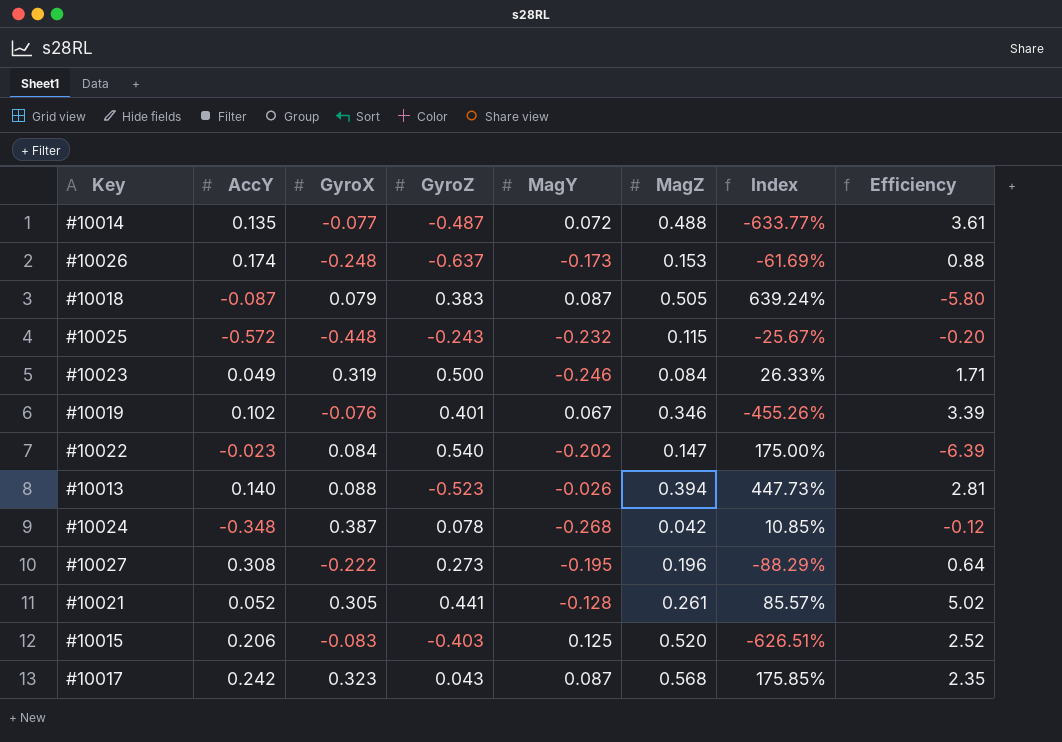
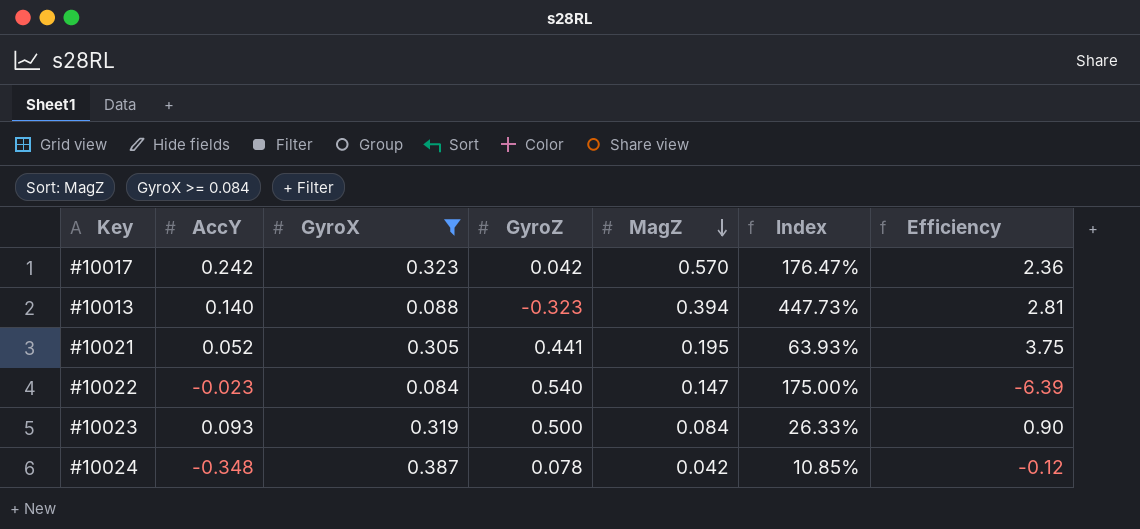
filter: none -> GyroX >= 0.084
row order: none -> MagZ descending
column MagY | position: 5 -> none
#10017 | GyroZ: 0.043 -> 0.042
#10017 | MagZ: 0.568 -> 0.570
#10017 | Index: 175.85% -> 176.47%
#10017 | Efficiency: 2.35 -> 2.36
#10013 | GyroZ: -0.523 -> -0.323
#10021 | MagZ: 0.261 -> 0.195
#10021 | Index: 85.57% -> 63.93%
#10021 | Efficiency: 5.02 -> 3.75
#10023 | AccY: 0.049 -> 0.093
#10023 | Efficiency: 1.71 -> 0.90

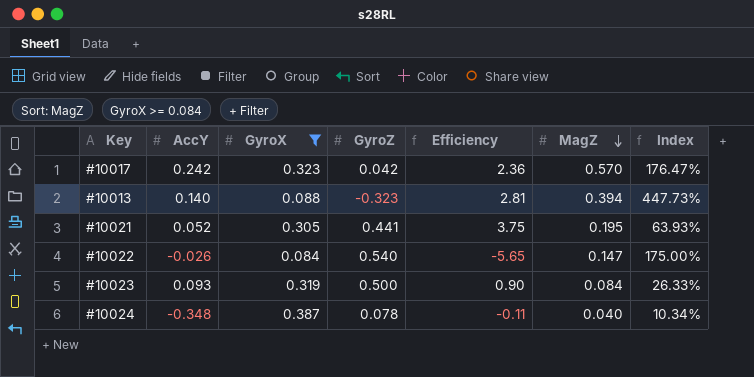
column Efficiency | position: 7 -> 5
#10022 | AccY: -0.023 -> -0.026
#10022 | Efficiency: -6.39 -> -5.65
#10024 | Efficiency: -0.12 -> -0.11
#10024 | MagZ: 0.042 -> 0.040
#10024 | Index: 10.85% -> 10.34%

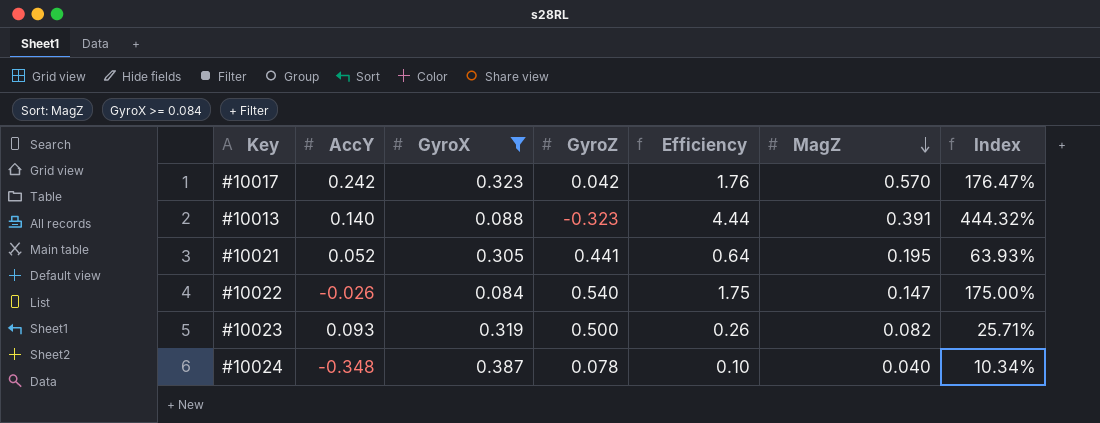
column Efficiency | formula: [MagZ] / [AccY] -> [MagZ] / [GyroX]
#10013 | MagZ: 0.394 -> 0.391
#10013 | Index: 447.73% -> 444.32%
#10023 | MagZ: 0.084 -> 0.082
#10023 | Index: 26.33% -> 25.71%

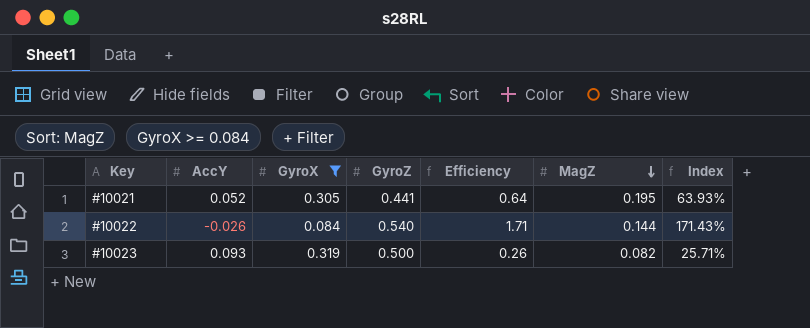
row #10017: 0.242 | 0.323 | 0.042 | 1.76 | 0.570 | 176.47% -> none
row #10013: 0.140 | 0.088 | -0.323 | 4.44 | 0.391 | 444.32% -> none
row #10024: -0.348 | 0.387 | 0.078 | 0.10 | 0.040 | 10.34% -> none
#10022 | Efficiency: 1.75 -> 1.71
#10022 | MagZ: 0.147 -> 0.144
#10022 | Index: 175.00% -> 171.43%

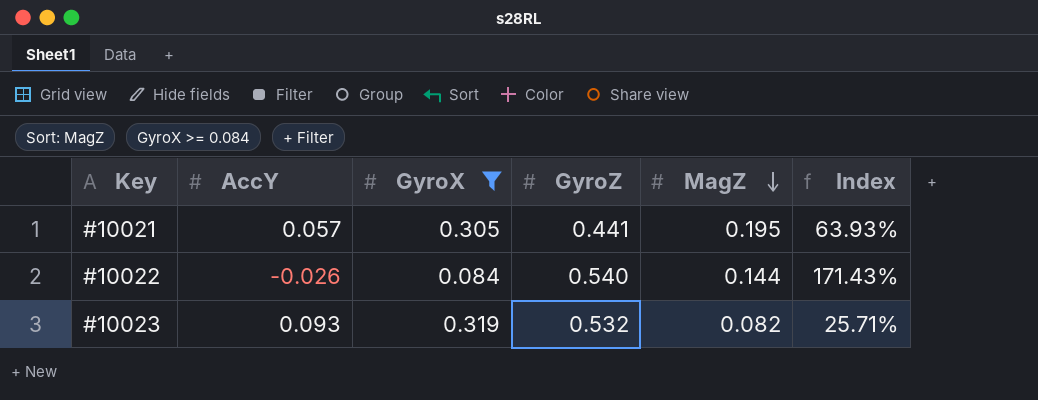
column Efficiency | formula: [MagZ] / [GyroX] -> none
#10021 | AccY: 0.052 -> 0.057
#10023 | GyroZ: 0.500 -> 0.532

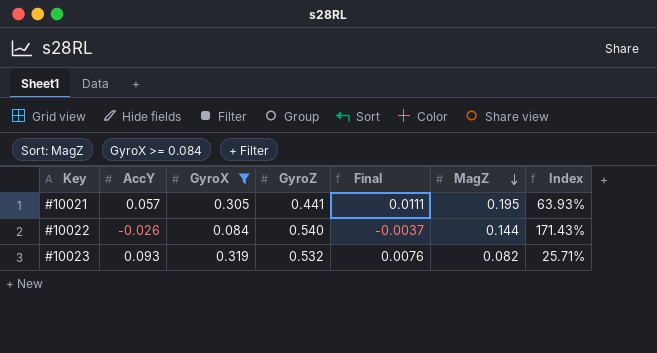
column Final | formula: none -> [AccY] * [MagZ]

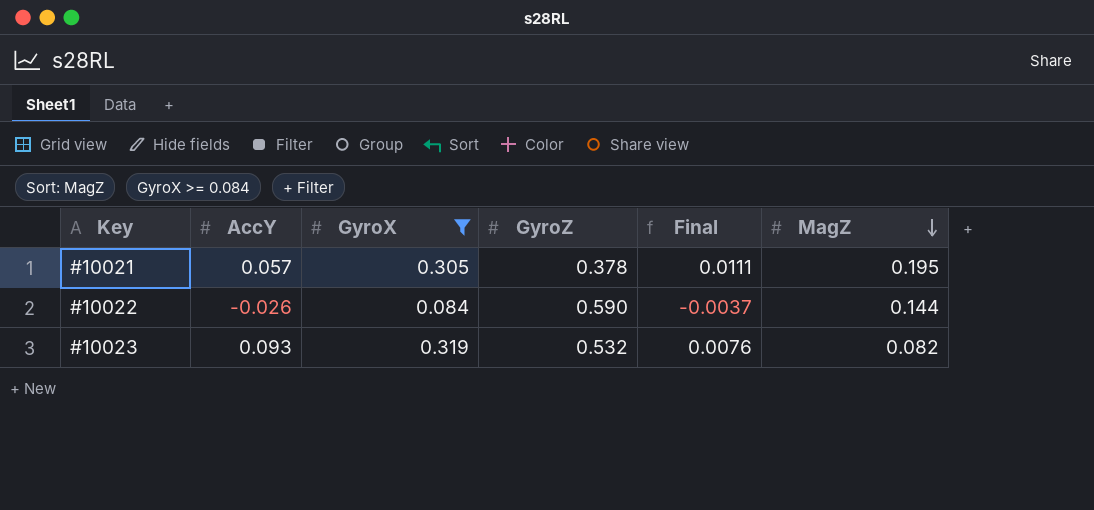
column Index | formula: [MagZ] / [GyroX] -> none
#10021 | GyroZ: 0.441 -> 0.378
#10022 | GyroZ: 0.540 -> 0.590

